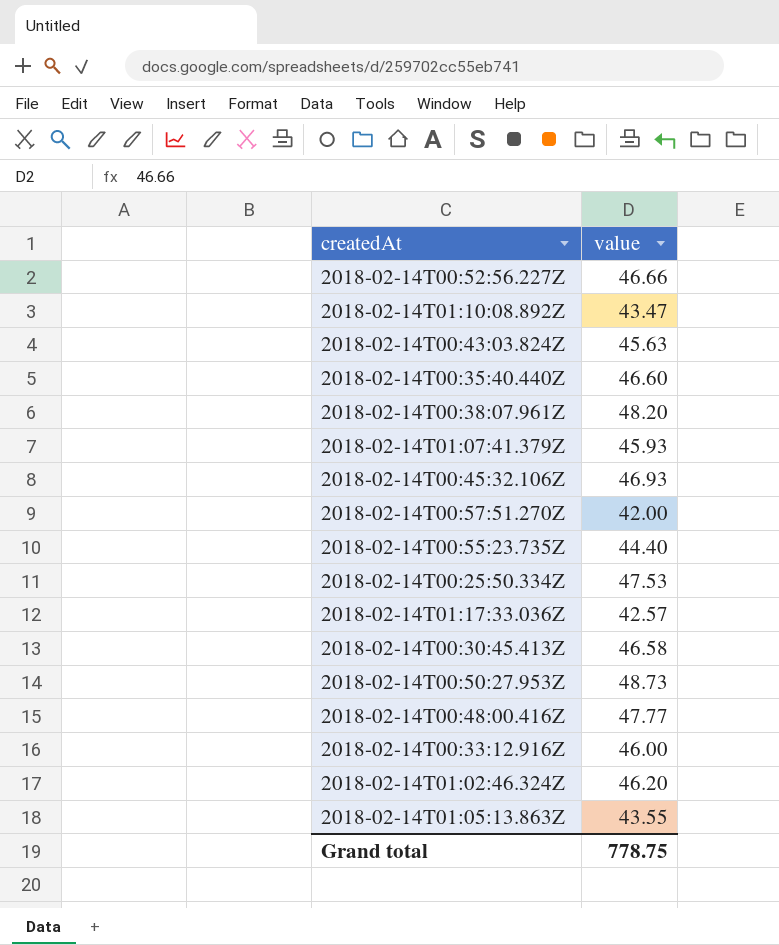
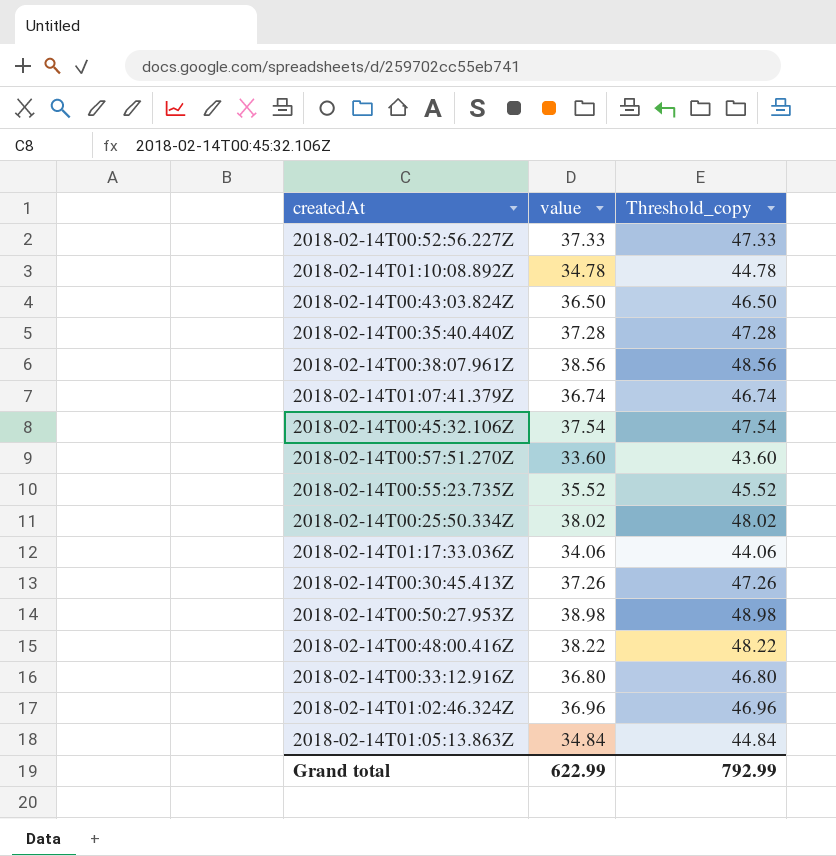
column Threshold_copy | formula: none -> [value] + 10
2018-02-14T00:52:56.227Z | value: 46.66 -> 37.33
2018-02-14T01:10:08.892Z | value: 43.47 -> 34.78
2018-02-14T00:43:03.824Z | value: 45.63 -> 36.50
2018-02-14T00:35:40.440Z | value: 46.60 -> 37.28
2018-02-14T00:38:07.961Z | value: 48.20 -> 38.56
2018-02-14T01:07:41.379Z | value: 45.93 -> 36.74
2018-02-14T00:45:32.106Z | value: 46.93 -> 37.54
2018-02-14T00:57:51.270Z | value: 42.00 -> 33.60
2018-02-14T00:55:23.735Z | value: 44.40 -> 35.52
2018-02-14T00:25:50.334Z | value: 47.53 -> 38.02
2018-02-14T01:17:33.036Z | value: 42.57 -> 34.06
2018-02-14T00:30:45.413Z | value: 46.58 -> 37.26
2018-02-14T00:50:27.953Z | value: 48.73 -> 38.98
2018-02-14T00:48:00.416Z | value: 47.77 -> 38.22
2018-02-14T00:33:12.916Z | value: 46.00 -> 36.80
2018-02-14T01:02:46.324Z | value: 46.20 -> 36.96
2018-02-14T01:05:13.863Z | value: 43.55 -> 34.84
Grand total | value: 778.75 -> 622.99

